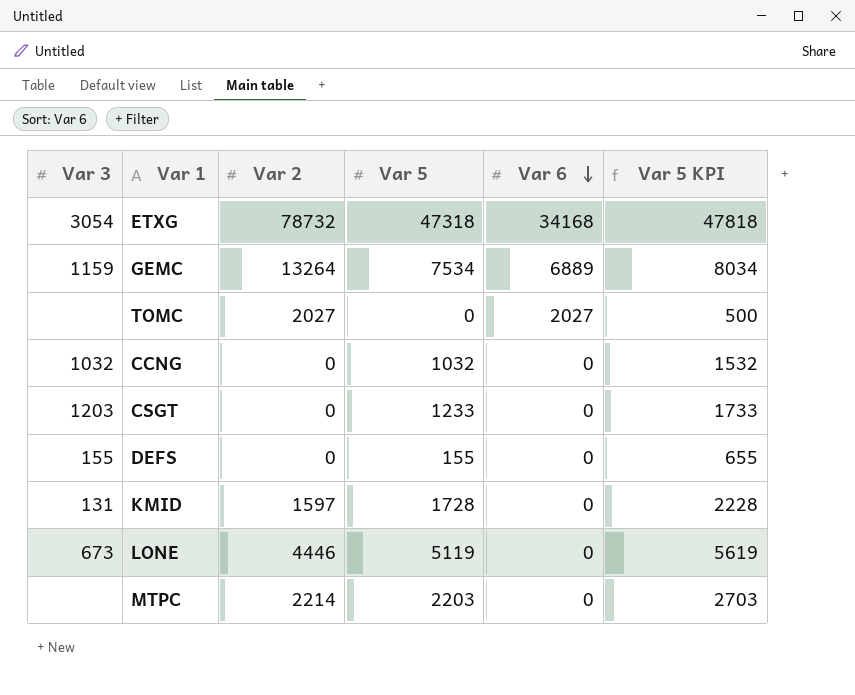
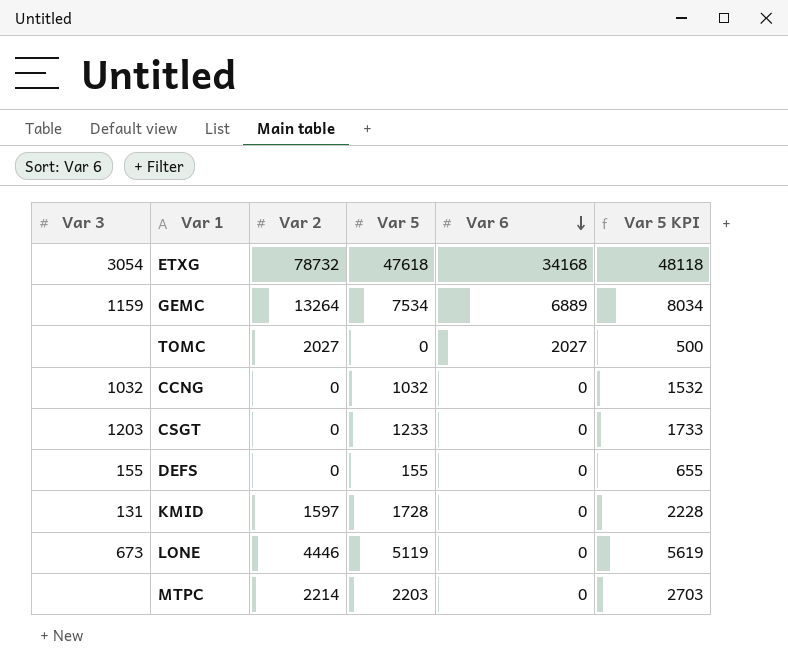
ETXG | Var 5: 47318 -> 47618
ETXG | Var 5 KPI: 47818 -> 48118

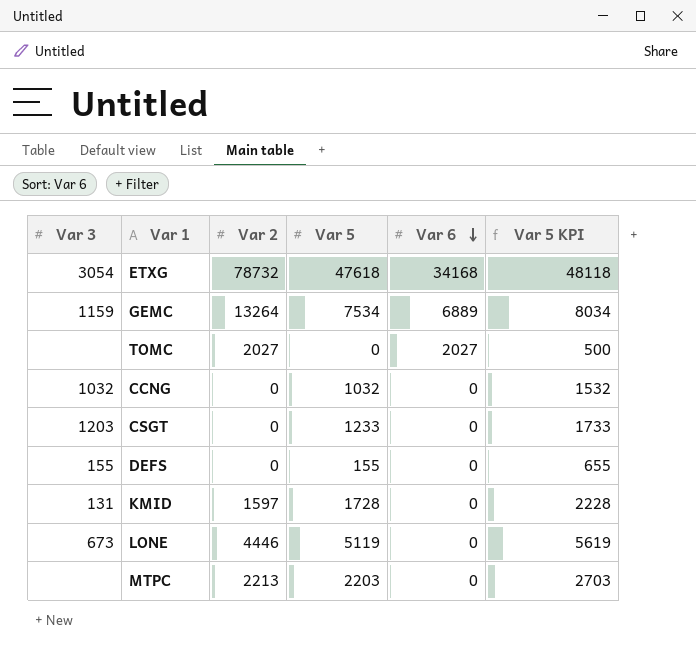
MTPC | Var 2: 2214 -> 2213

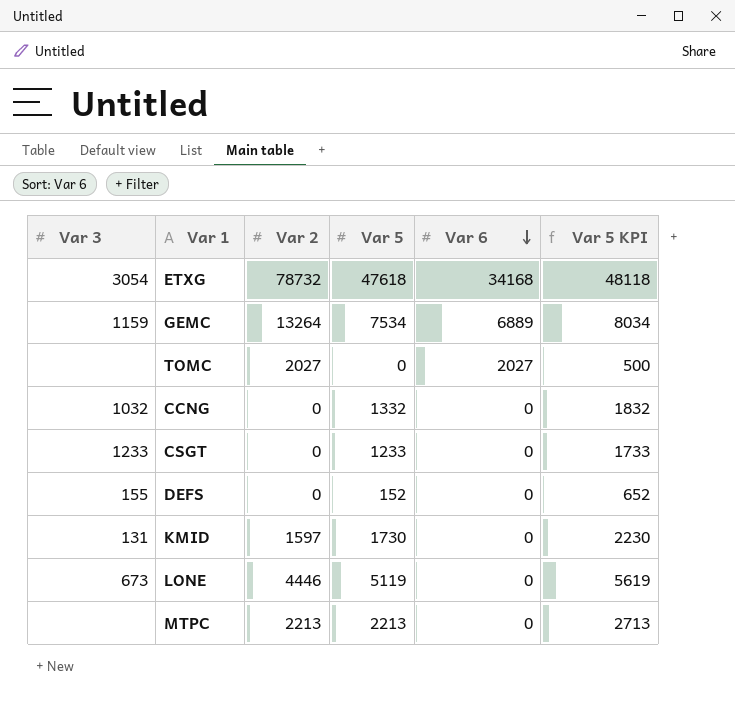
CCNG | Var 5: 1032 -> 1332
CCNG | Var 5 KPI: 1532 -> 1832
CSGT | Var 3: 1203 -> 1233
DEFS | Var 5: 155 -> 152
DEFS | Var 5 KPI: 655 -> 652
KMID | Var 5: 1728 -> 1730
KMID | Var 5 KPI: 2228 -> 2230
MTPC | Var 5: 2203 -> 2213
MTPC | Var 5 KPI: 2703 -> 2713

